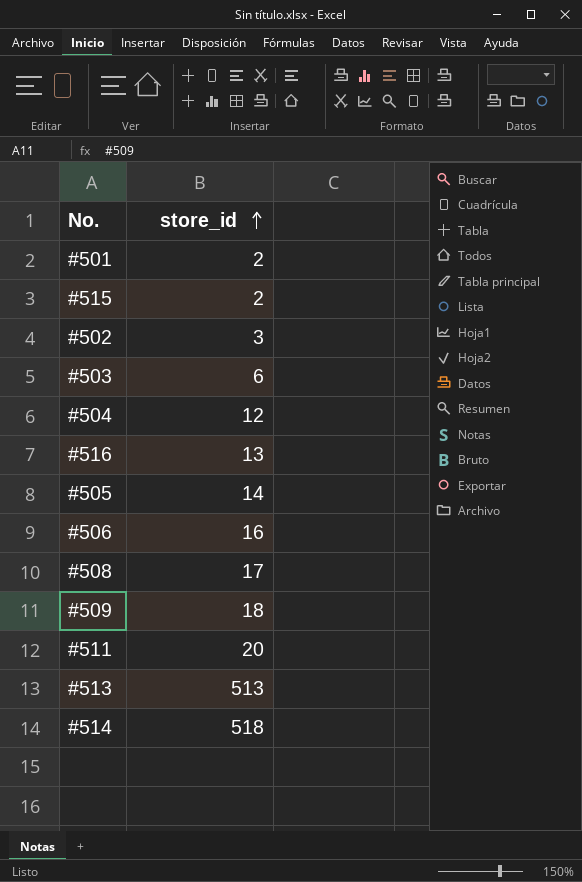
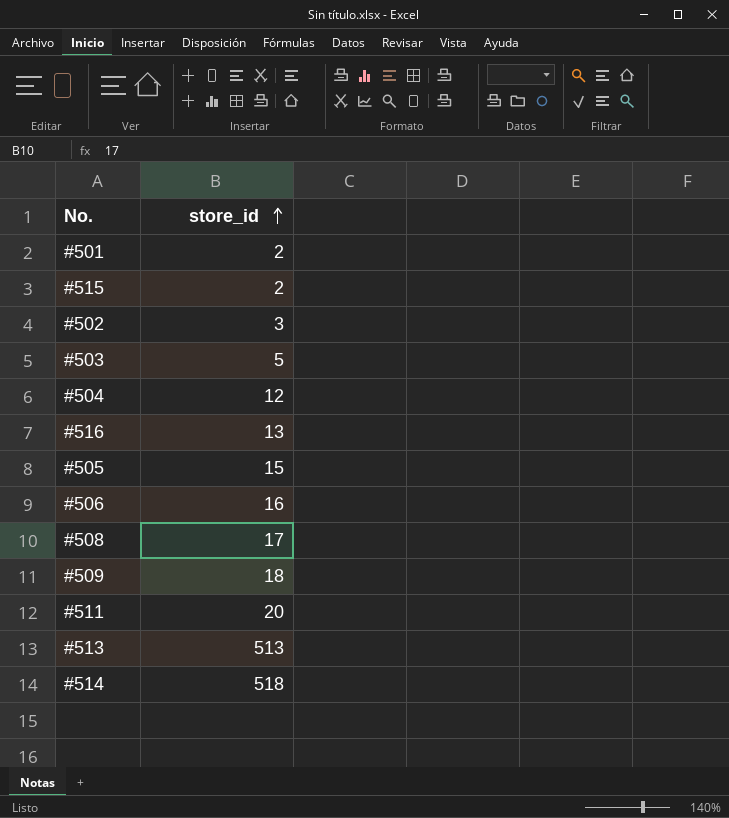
#503 | store_id: 6 -> 5
#505 | store_id: 14 -> 15

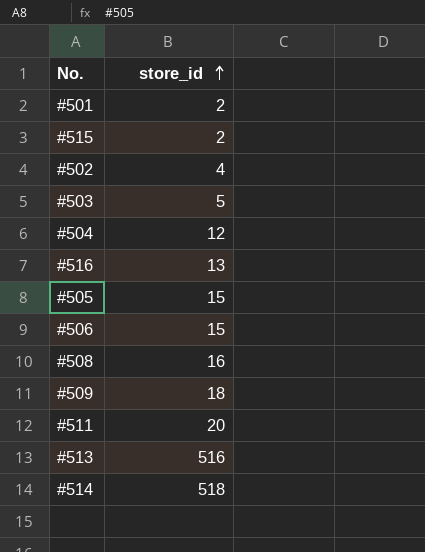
#502 | store_id: 3 -> 4
#506 | store_id: 16 -> 15
#508 | store_id: 17 -> 16
#513 | store_id: 513 -> 516

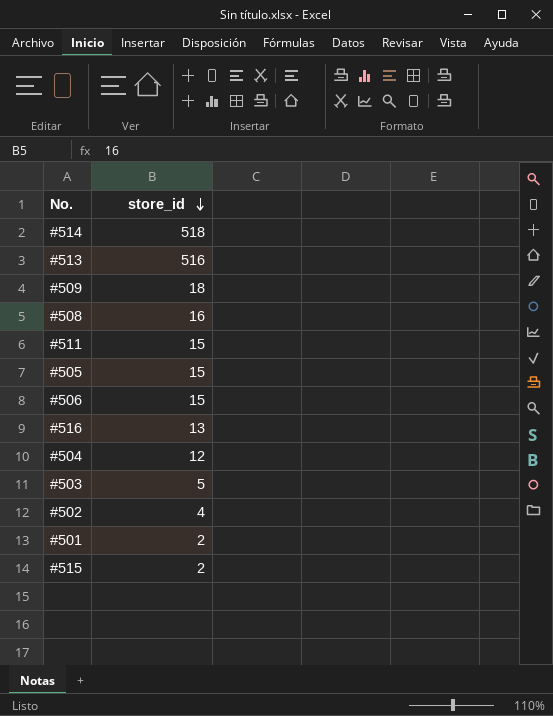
row order: store_id ascending -> store_id descending
#511 | store_id: 20 -> 15

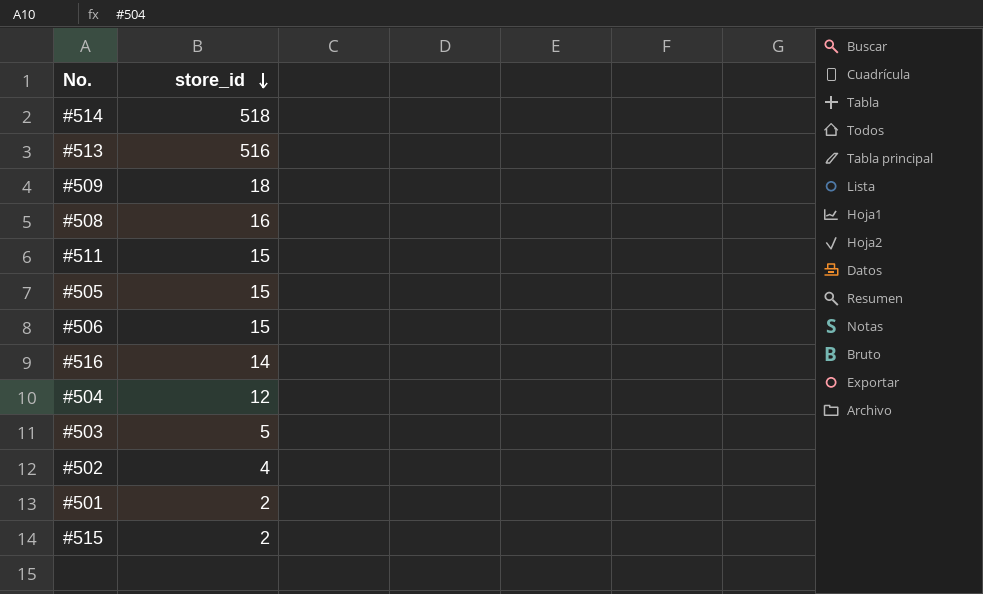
#516 | store_id: 13 -> 14

